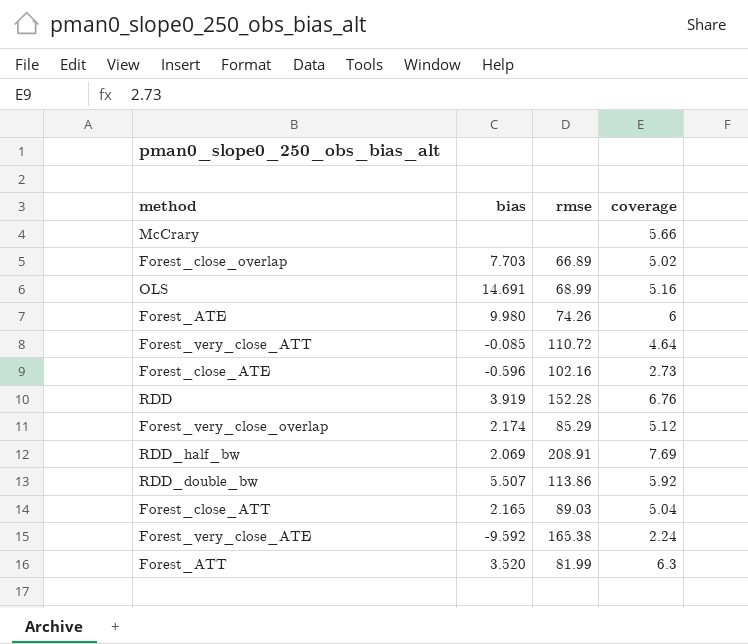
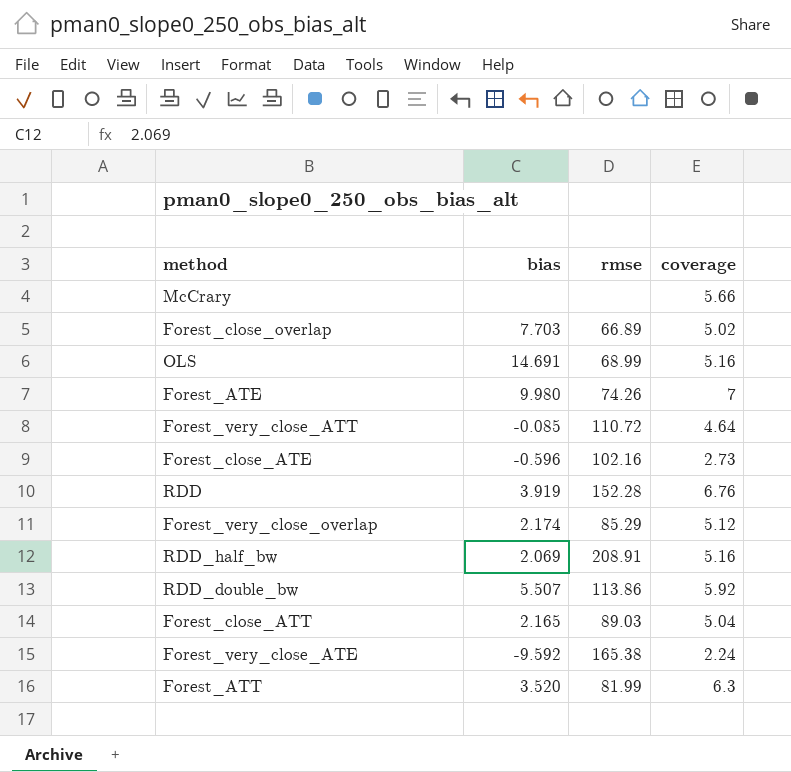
Forest_ATE | coverage: 6 -> 7
RDD_half_bw | coverage: 7.69 -> 5.16

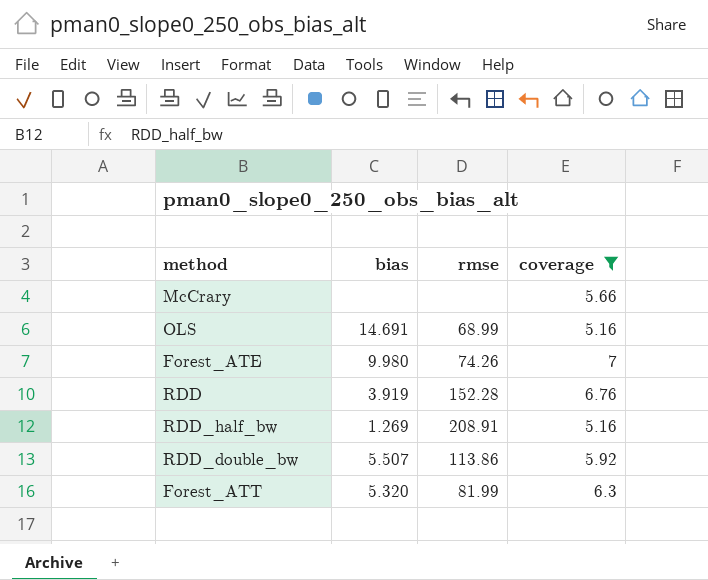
filter: none -> coverage >= 5.16
RDD_half_bw | bias: 2.069 -> 1.269
Forest_ATT | bias: 3.520 -> 5.320

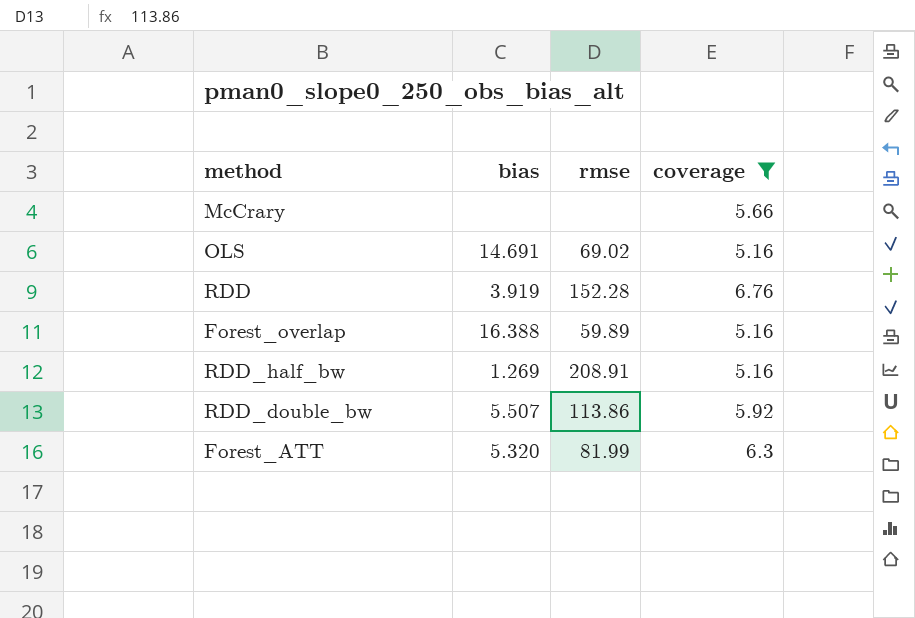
row Forest_ATE: 9.980 | 74.26 | 7 -> none
OLS | rmse: 68.99 -> 69.02
row Forest_overlap: none -> 16.388 | 59.89 | 5.16

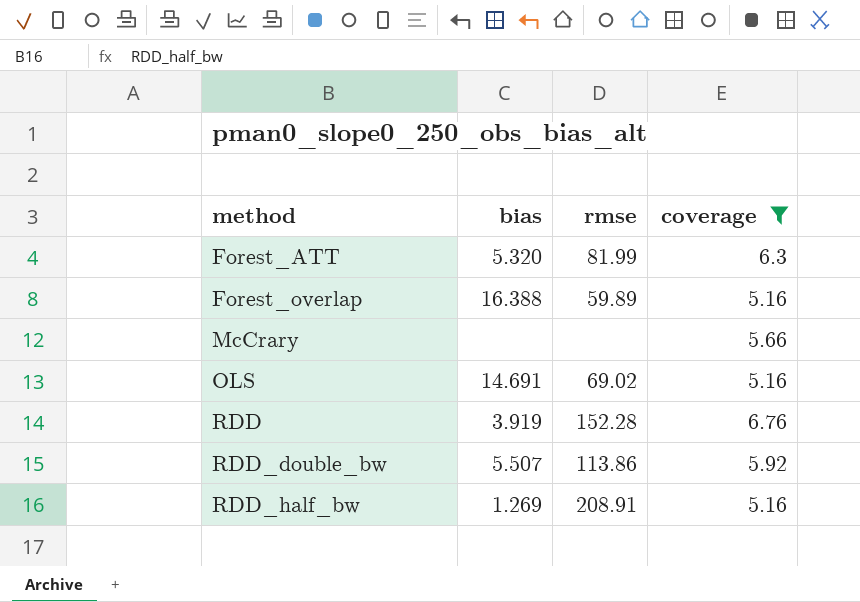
row order: none -> method ascending

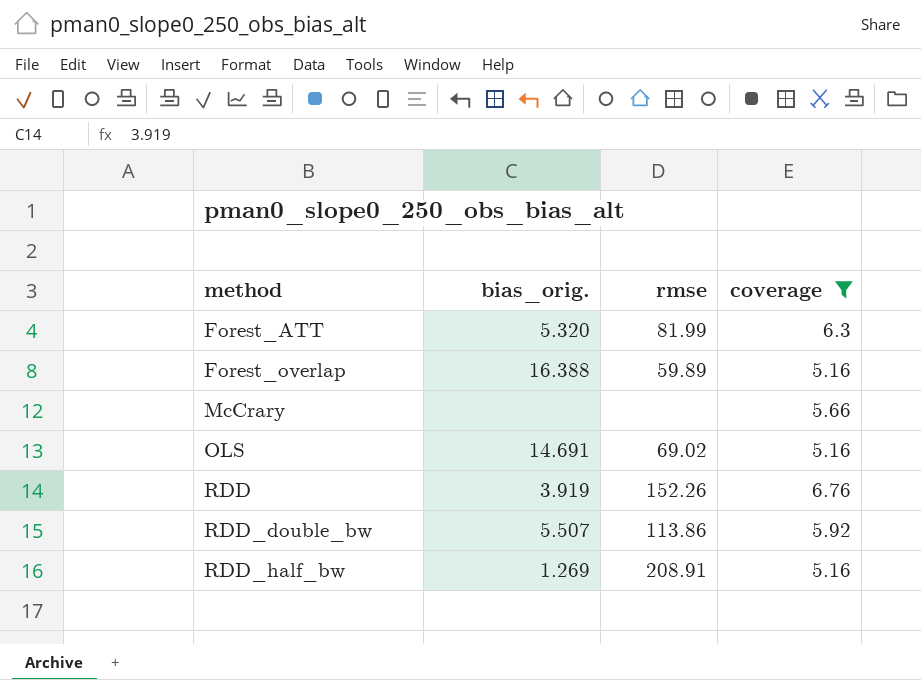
column name: bias -> bias_orig.
RDD | rmse: 152.28 -> 152.26

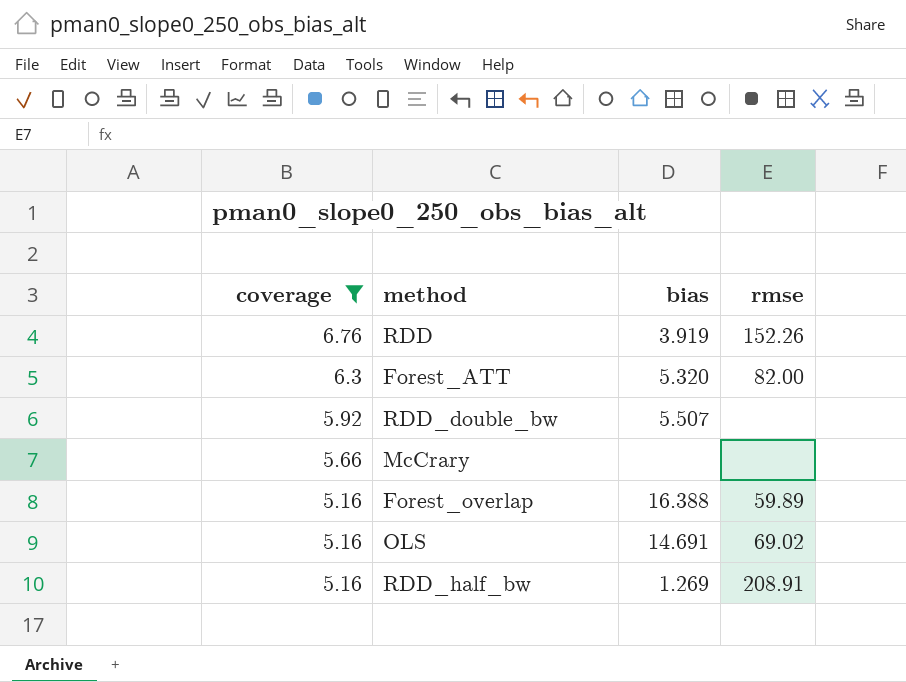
row order: method ascending -> coverage descending
column coverage | position: 4 -> 1
column name: bias_orig. -> bias
Forest_ATT | rmse: 81.99 -> 82.00
RDD_double_bw | rmse: 113.86 -> none

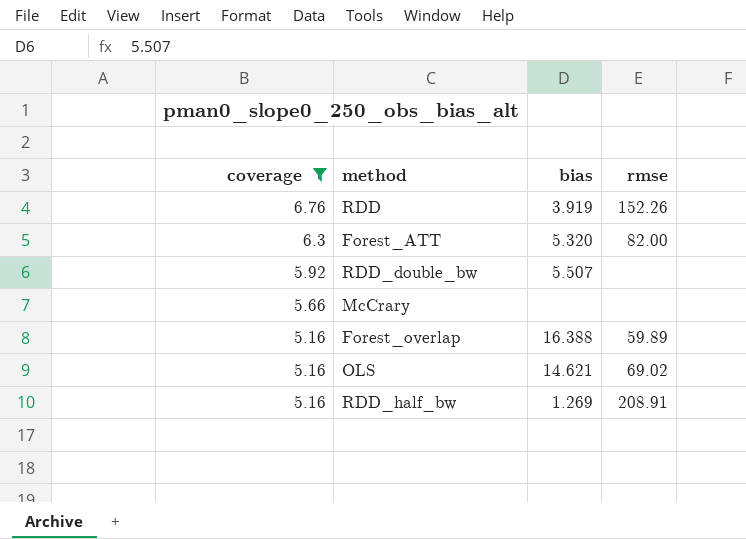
OLS | bias: 14.691 -> 14.621

